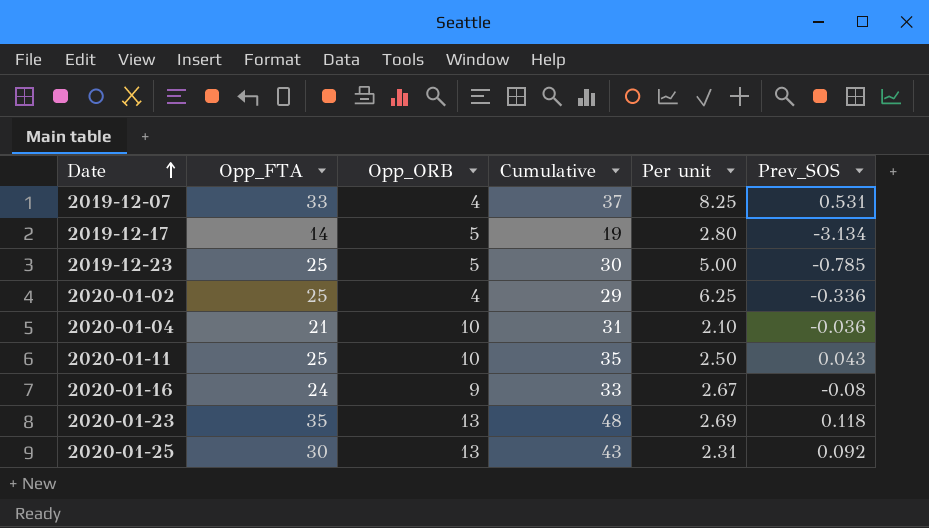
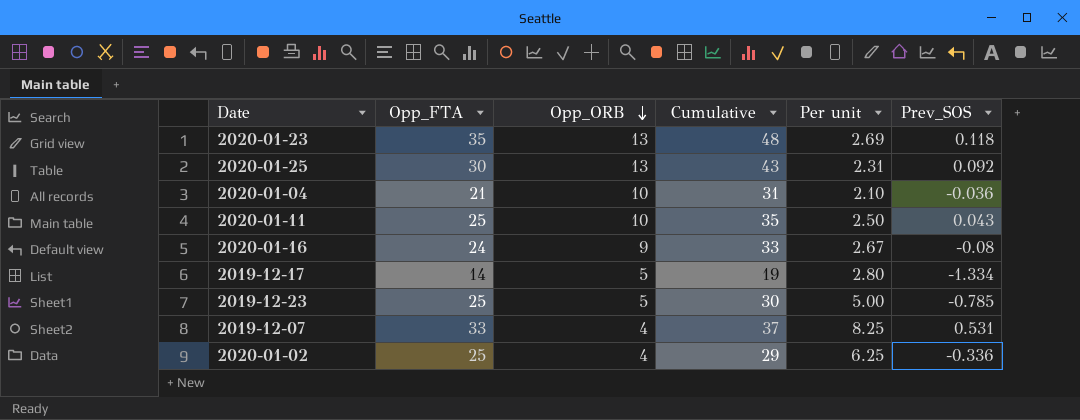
row order: Date ascending -> Opp_ORB descending
2019-12-17 | Prev_SOS: -3.134 -> -1.334

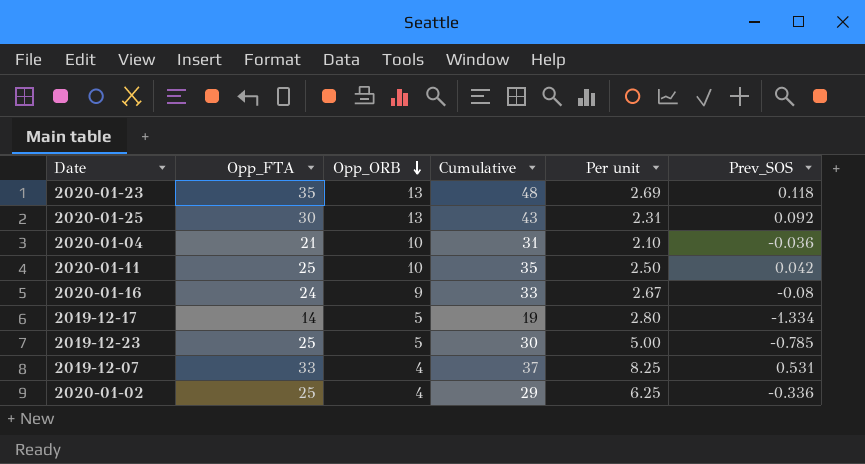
2020-01-11 | Prev_SOS: 0.043 -> 0.042

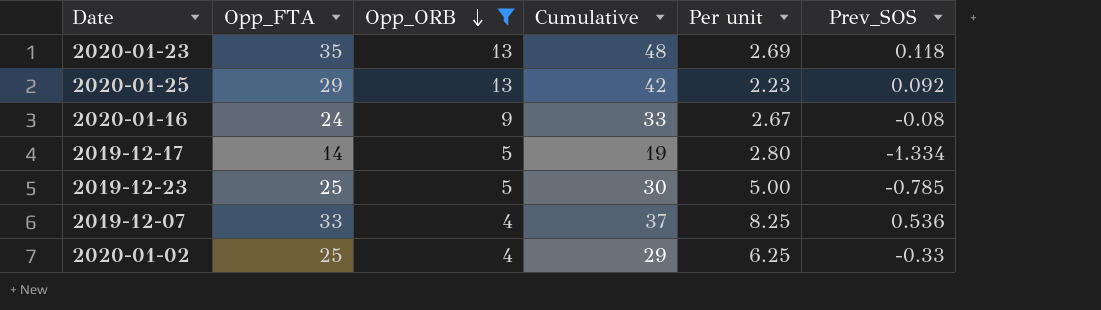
filter: none -> Opp_ORB != 10
2020-01-25 | Opp_FTA: 30 -> 29
2020-01-25 | Cumulative: 43 -> 42
2020-01-25 | Per unit: 2.31 -> 2.23
2019-12-07 | Prev_SOS: 0.531 -> 0.536
2020-01-02 | Prev_SOS: -0.336 -> -0.33

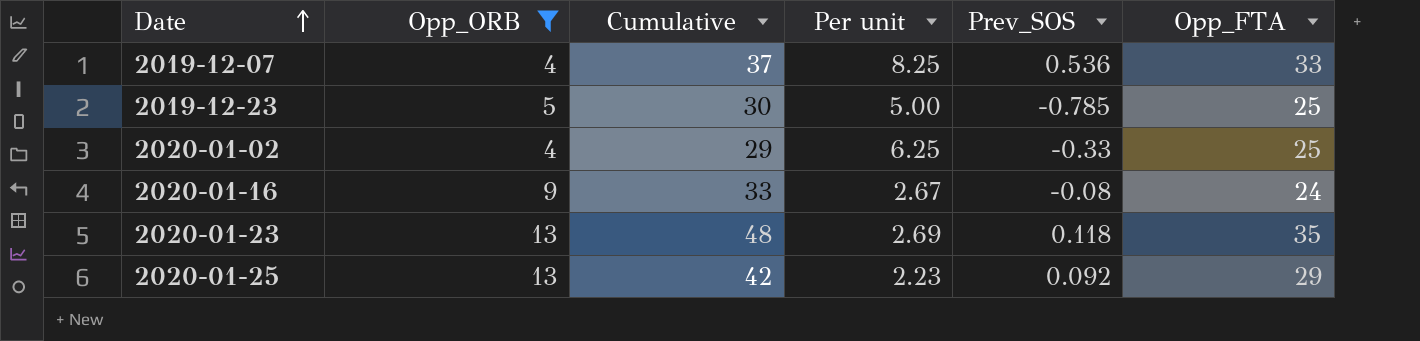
row order: Opp_ORB descending -> Date ascending
column Opp_FTA | position: 2 -> 6
row 2019-12-17: 14 | 5 | 19 | 2.80 | -1.334 -> none

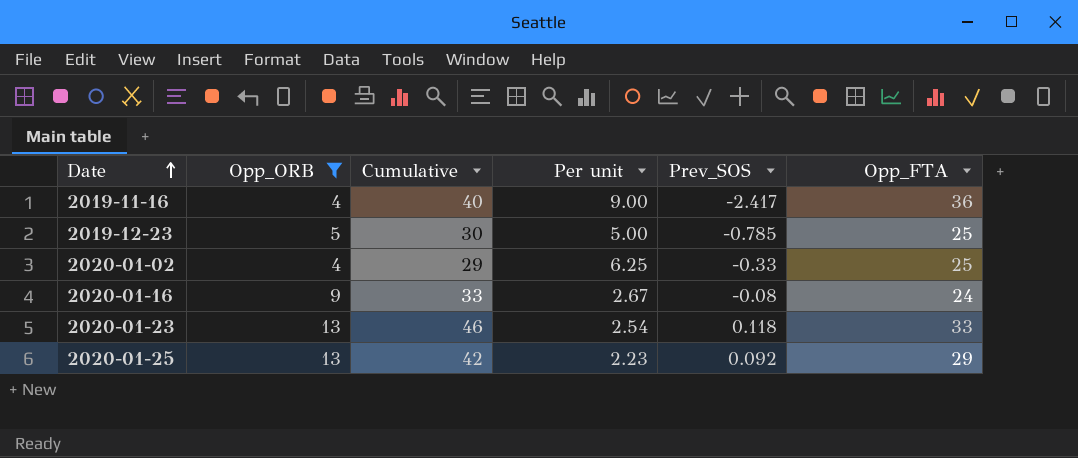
row 2019-12-07: 4 | 37 | 8.25 | 0.536 | 33 -> none
row 2019-11-16: none -> 4 | 40 | 9.00 | -2.417 | 36
2020-01-23 | Cumulative: 48 -> 46
2020-01-23 | Per unit: 2.69 -> 2.54
2020-01-23 | Opp_FTA: 35 -> 33

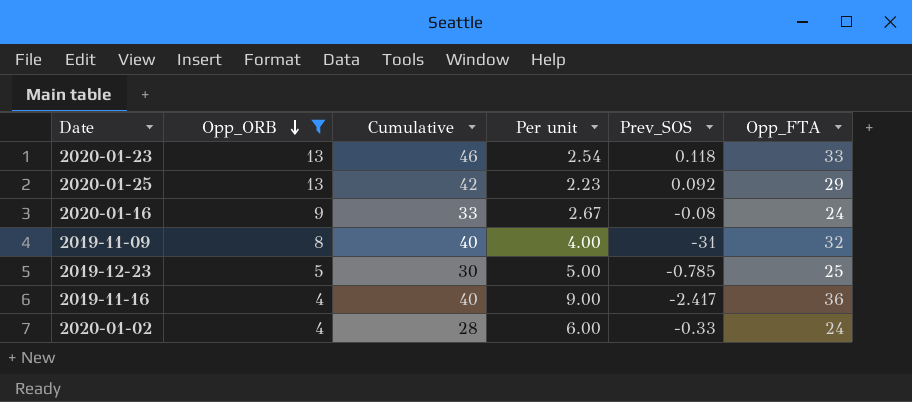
row order: Date ascending -> Opp_ORB descending
row 2019-11-09: none -> 8 | 40 | 4.00 | -31 | 32
2020-01-02 | Cumulative: 29 -> 28
2020-01-02 | Per unit: 6.25 -> 6.00
2020-01-02 | Opp_FTA: 25 -> 24

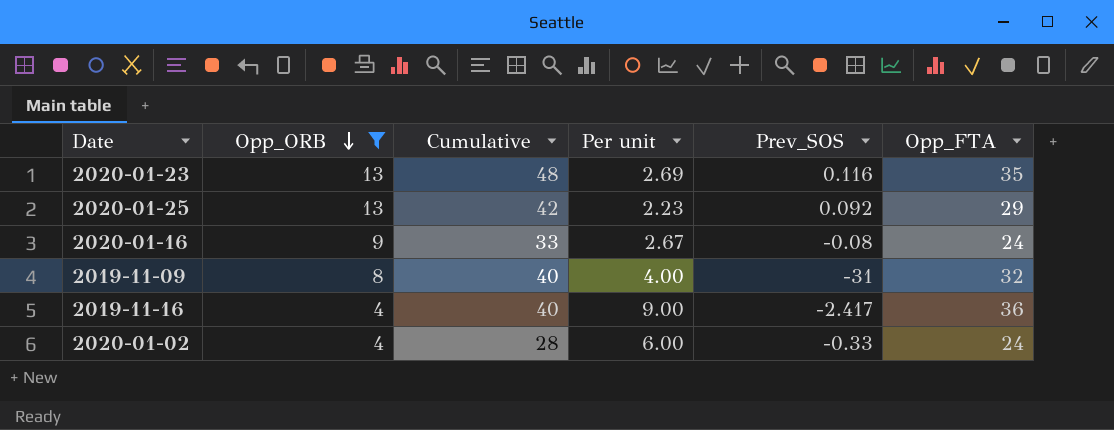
row 2019-12-23: 5 | 30 | 5.00 | -0.785 | 25 -> none
2020-01-23 | Cumulative: 46 -> 48
2020-01-23 | Per unit: 2.54 -> 2.69
2020-01-23 | Prev_SOS: 0.118 -> 0.116
2020-01-23 | Opp_FTA: 33 -> 35

